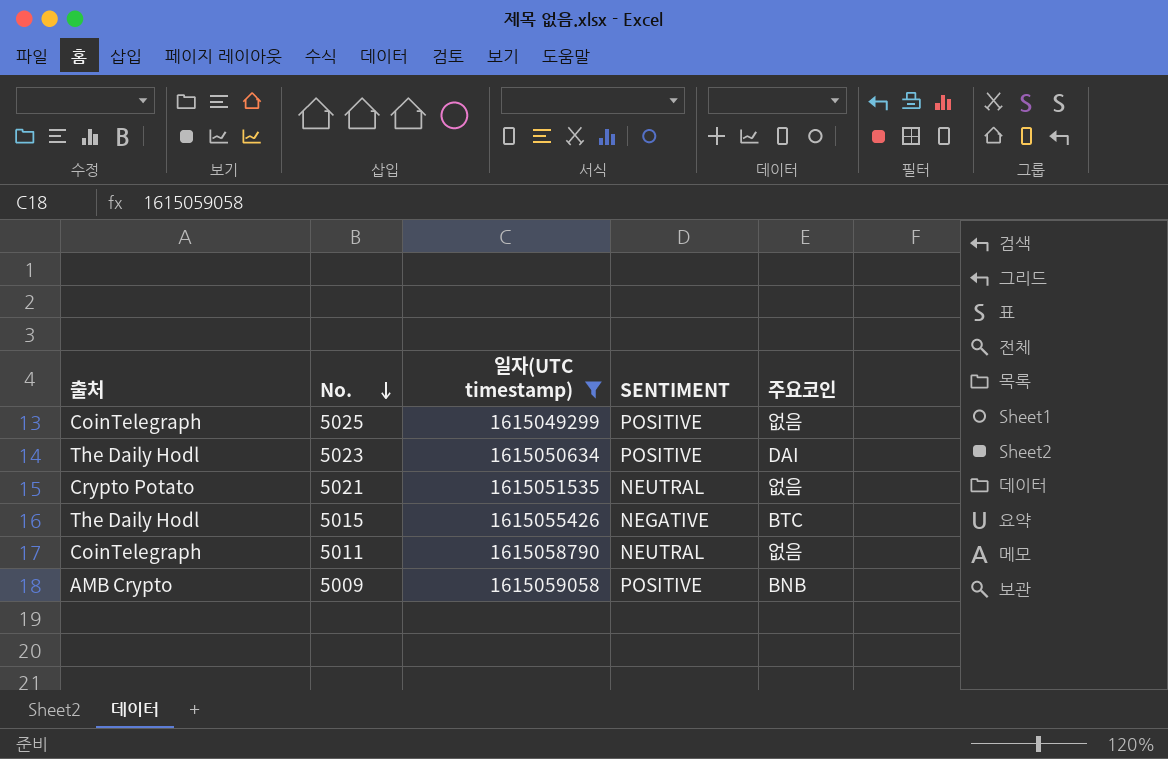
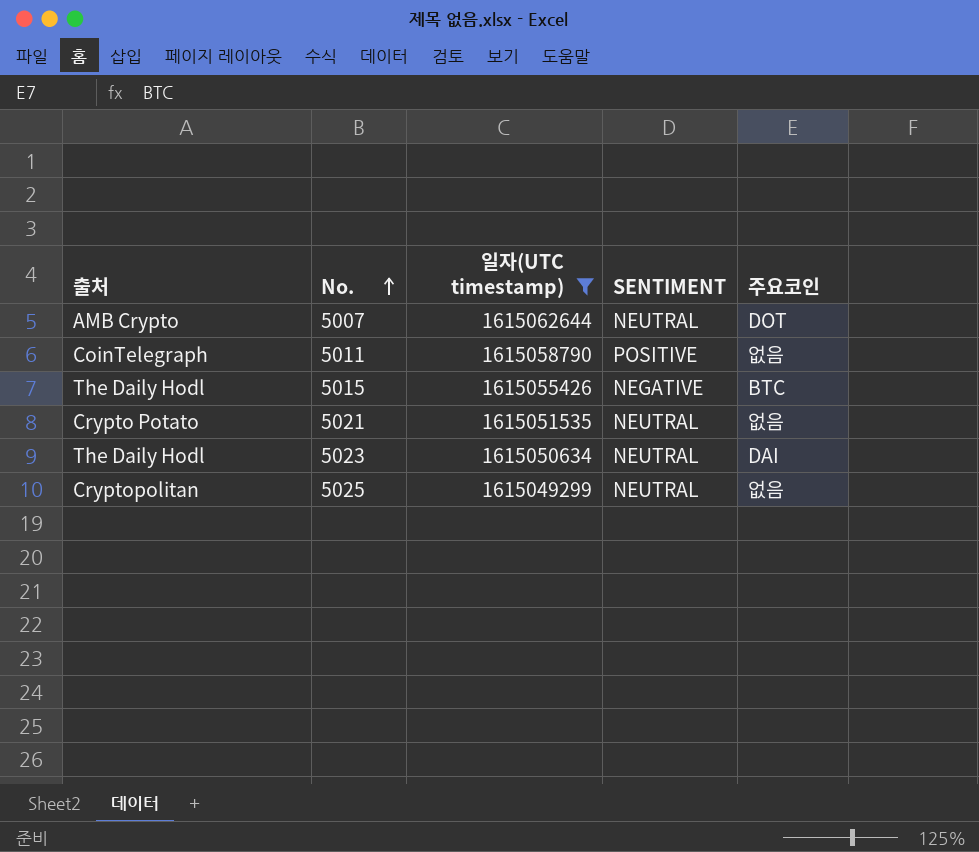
row order: No. descending -> No. ascending
row 5009: AMB Crypto | 1615059058 | POSITIVE | BNB -> none
row 5007: none -> AMB Crypto | 1615062644 | NEUTRAL | DOT
5011 | SENTIMENT: NEUTRAL -> POSITIVE
5023 | SENTIMENT: POSITIVE -> NEUTRAL
5025 | 출처: CoinTelegraph -> Cryptopolitan
5025 | SENTIMENT: POSITIVE -> NEUTRAL

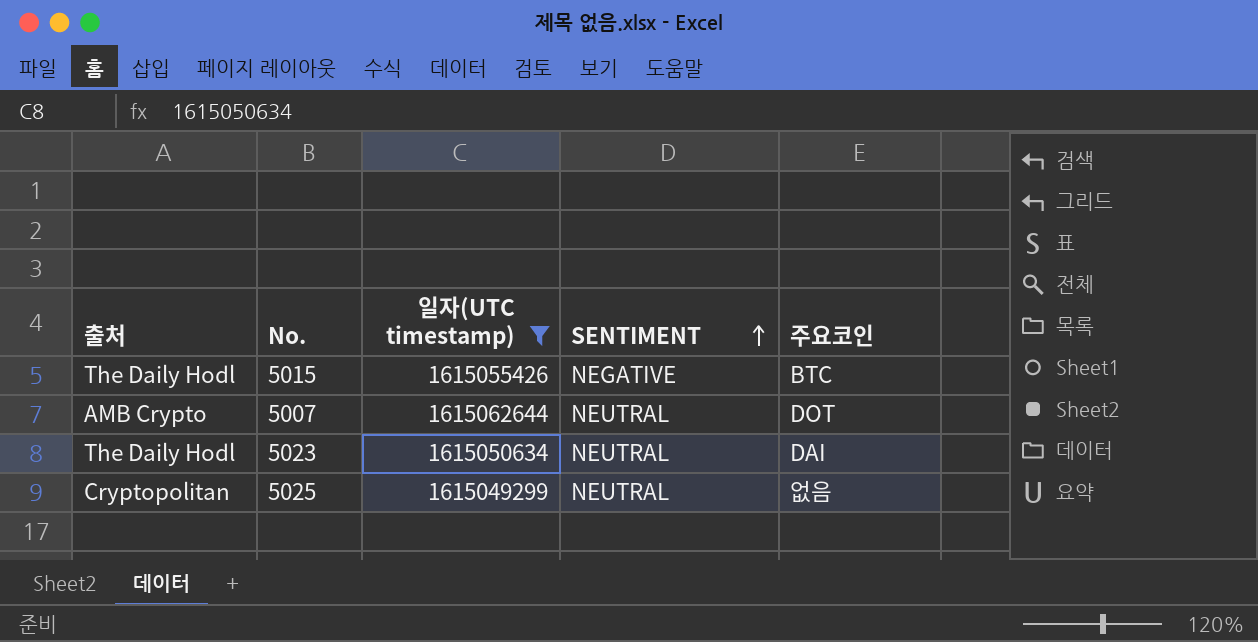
row order: No. ascending -> SENTIMENT ascending
row 5011: CoinTelegraph | 1615058790 | POSITIVE | 없음 -> none
row 5021: Crypto Potato | 1615051535 | NEUTRAL | 없음 -> none

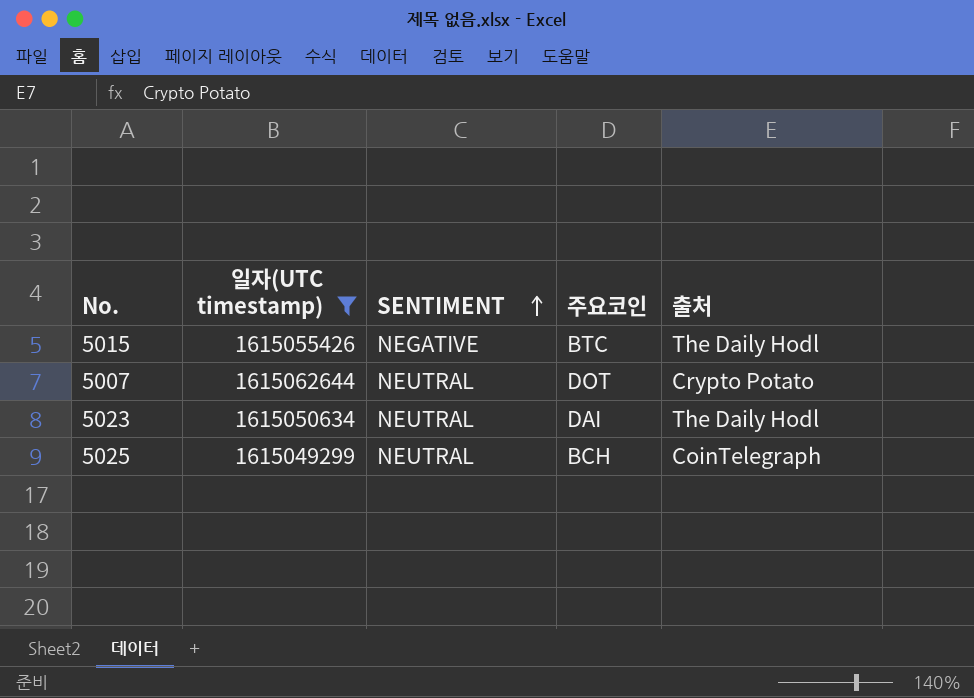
column 출처 | position: 1 -> 5
5007 | 출처: AMB Crypto -> Crypto Potato
5025 | 주요코인: 없음 -> BCH
5025 | 출처: Cryptopolitan -> CoinTelegraph

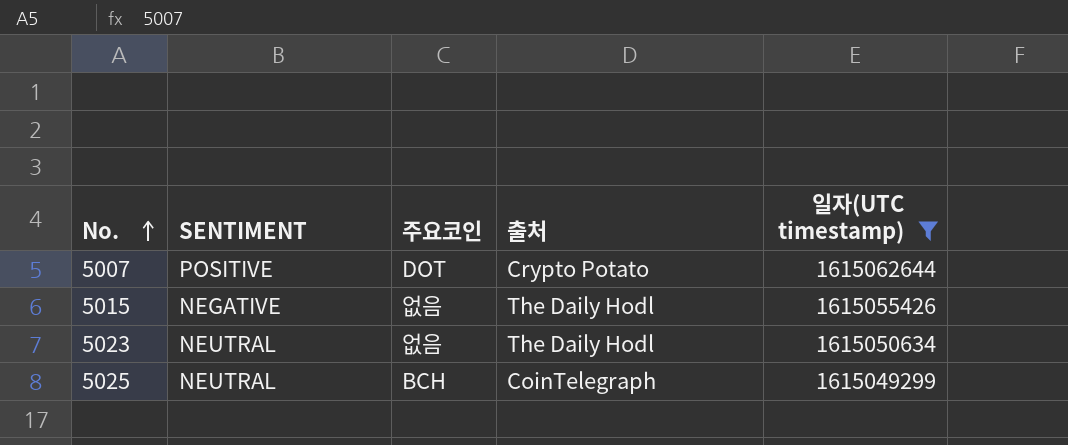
row order: SENTIMENT ascending -> No. ascending
column 일자(UTC timestamp) | position: 2 -> 5
5007 | SENTIMENT: NEUTRAL -> POSITIVE
5015 | 주요코인: BTC -> 없음
5023 | 주요코인: DAI -> 없음

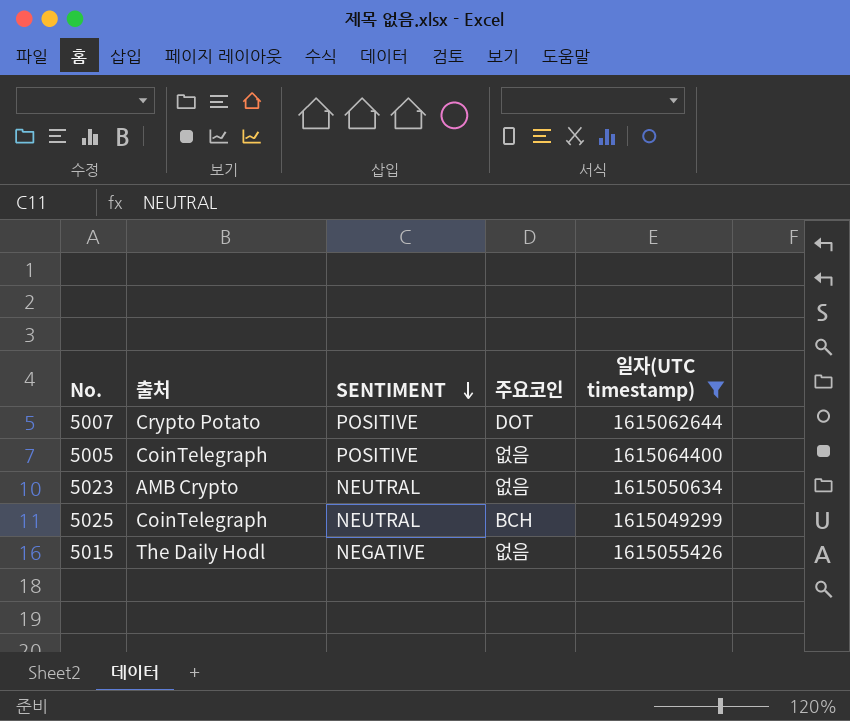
row order: No. ascending -> SENTIMENT descending
column 출처 | position: 4 -> 2
row 5005: none -> CoinTelegraph | POSITIVE | 없음 | 1615064400
5023 | 출처: The Daily Hodl -> AMB Crypto

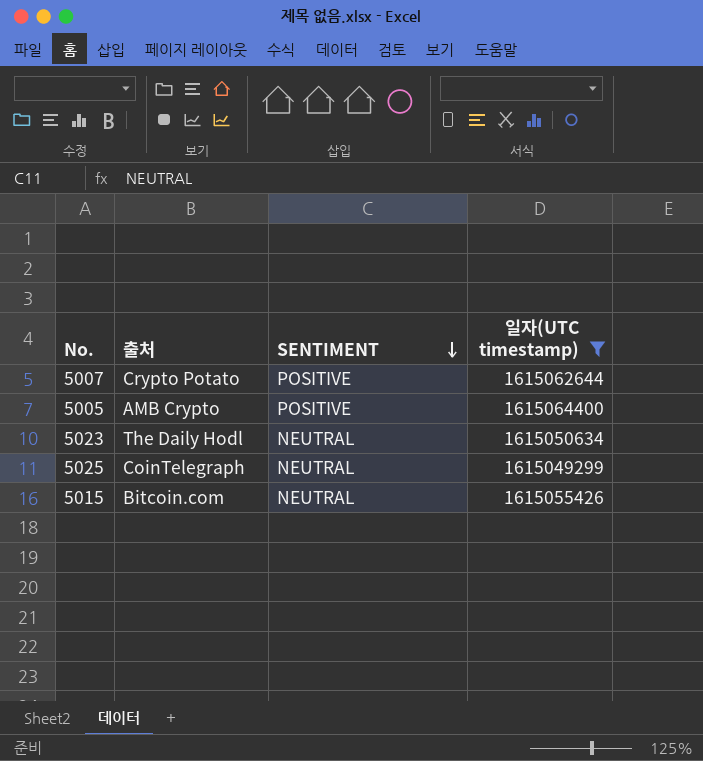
column 주요코인 | position: 4 -> none
5005 | 출처: CoinTelegraph -> AMB Crypto
5023 | 출처: AMB Crypto -> The Daily Hodl
5015 | 출처: The Daily Hodl -> Bitcoin.com
5015 | SENTIMENT: NEGATIVE -> NEUTRAL

